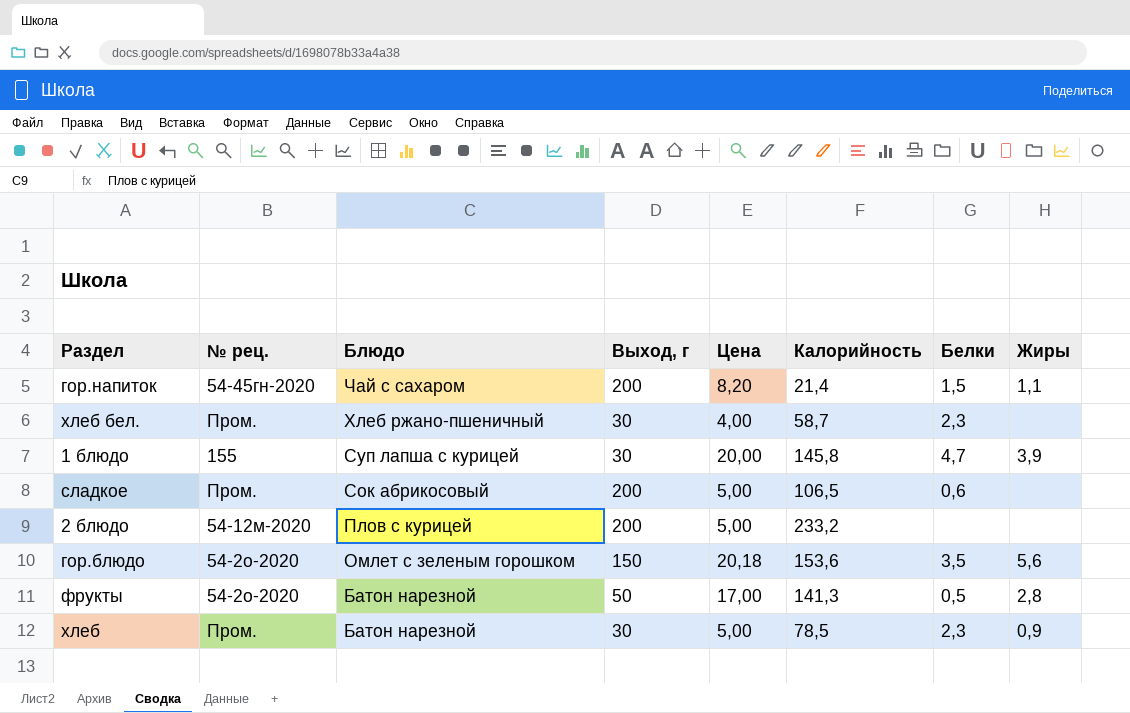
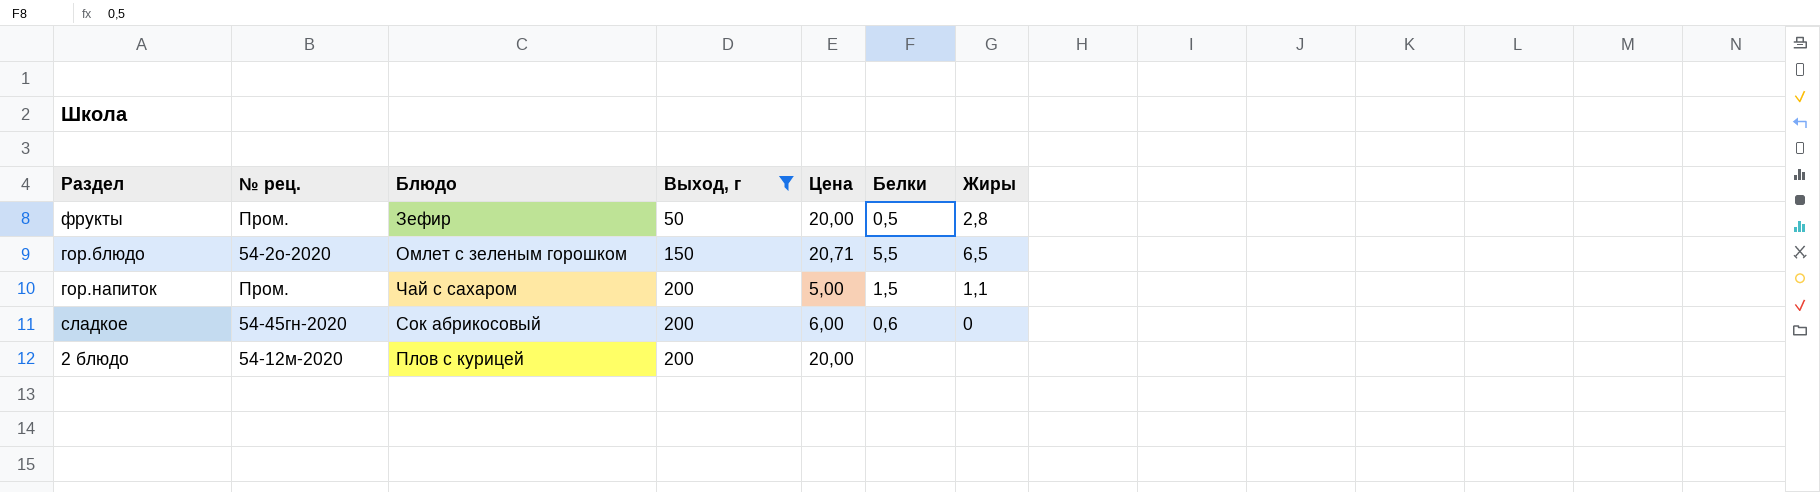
filter: none -> Выход, г != 30
row order: Блюдо descending -> Выход, г ascending
column Калорийность | position: 6 -> none
фрукты | № рец.: 54-2о-2020 -> Пром.
фрукты | Блюдо: Батон нарезной -> Зефир
фрукты | Цена: 17,00 -> 20,00
гор.блюдо | Цена: 20,18 -> 20,71
гор.блюдо | Белки: 3,5 -> 5,5
гор.блюдо | Жиры: 5,6 -> 6,5
гор.напиток | № рец.: 54-45гн-2020 -> Пром.
гор.напиток | Цена: 8,20 -> 5,00
сладкое | № рец.: Пром. -> 54-45гн-2020
сладкое | Цена: 5,00 -> 6,00
сладкое | Жиры: none -> 0
2 блюдо | Цена: 5,00 -> 20,00

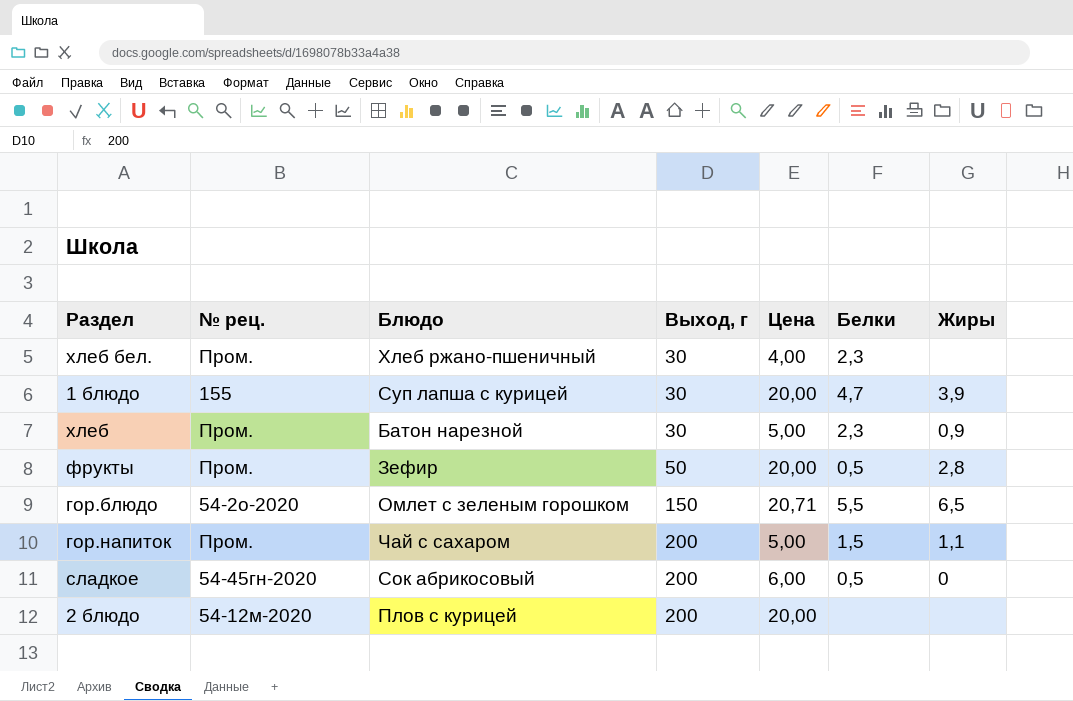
filter: Выход, г != 30 -> none
сладкое | Белки: 0,6 -> 0,5

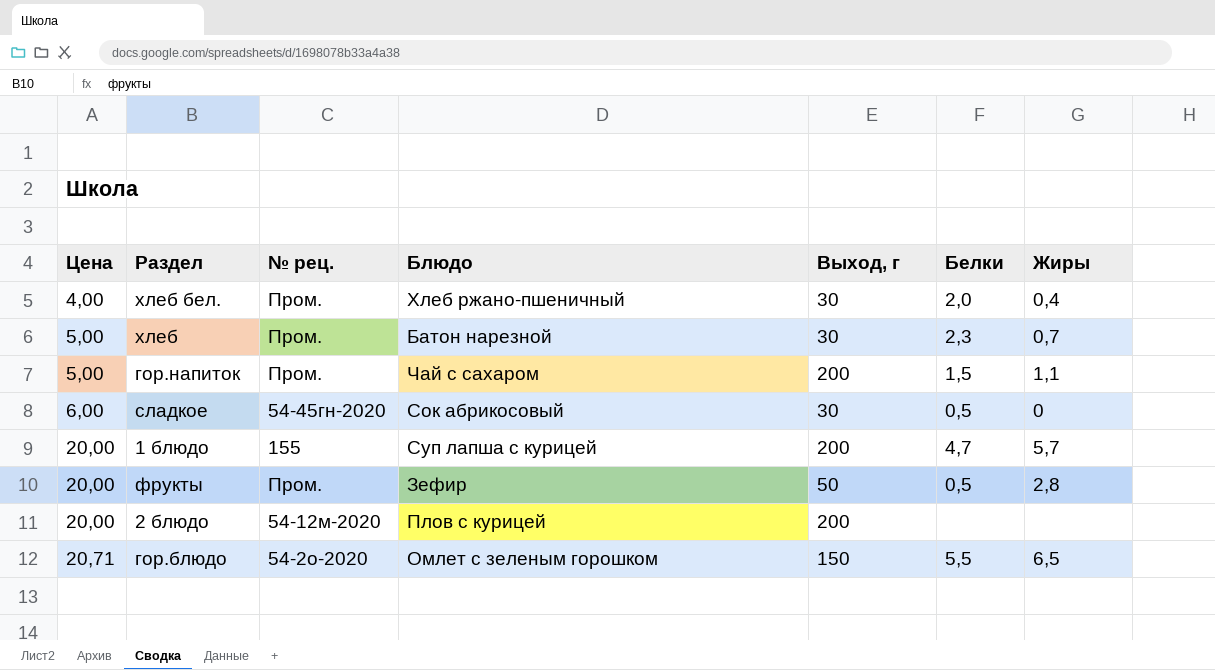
row order: Выход, г ascending -> Цена ascending
column Цена | position: 5 -> 1
хлеб бел. | Белки: 2,3 -> 2,0
хлеб бел. | Жиры: none -> 0,4
хлеб | Жиры: 0,9 -> 0,7
сладкое | Выход, г: 200 -> 30
1 блюдо | Выход, г: 30 -> 200
1 блюдо | Жиры: 3,9 -> 5,7

